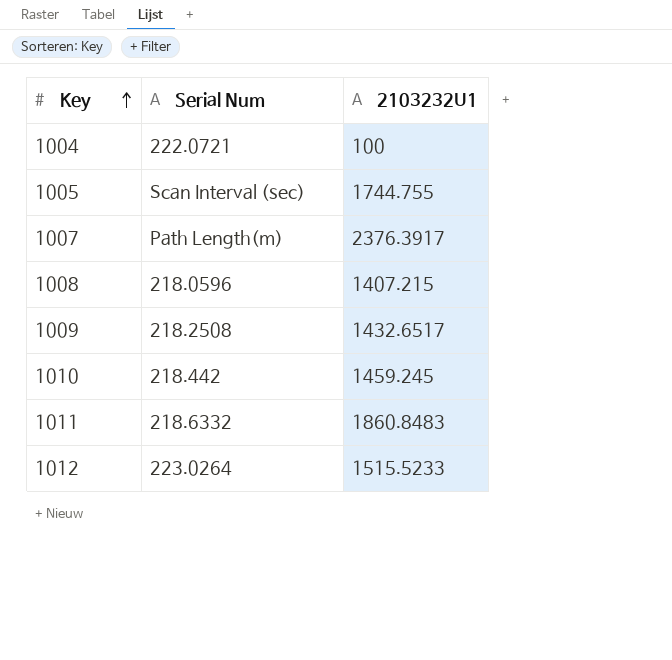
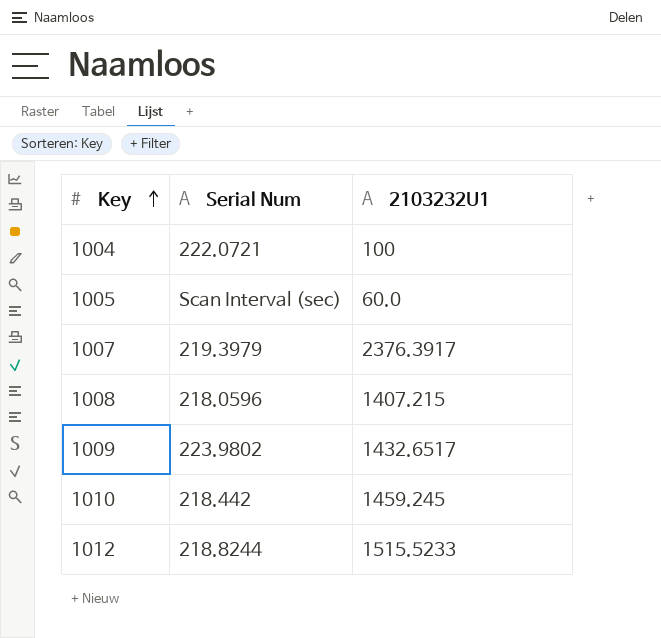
row 1011: 218.6332 | 1860.8483 -> none
1005 | 2103232U1: 1744.755 -> 60.0
1007 | Serial Num: Path Length(m) -> 219.3979
1009 | Serial Num: 218.2508 -> 223.9802
1012 | Serial Num: 223.0264 -> 218.8244

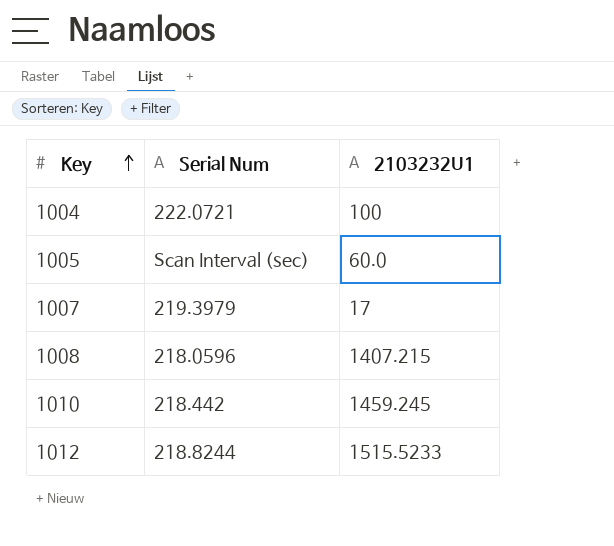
row 1009: 223.9802 | 1432.6517 -> none
1007 | 2103232U1: 2376.3917 -> 17

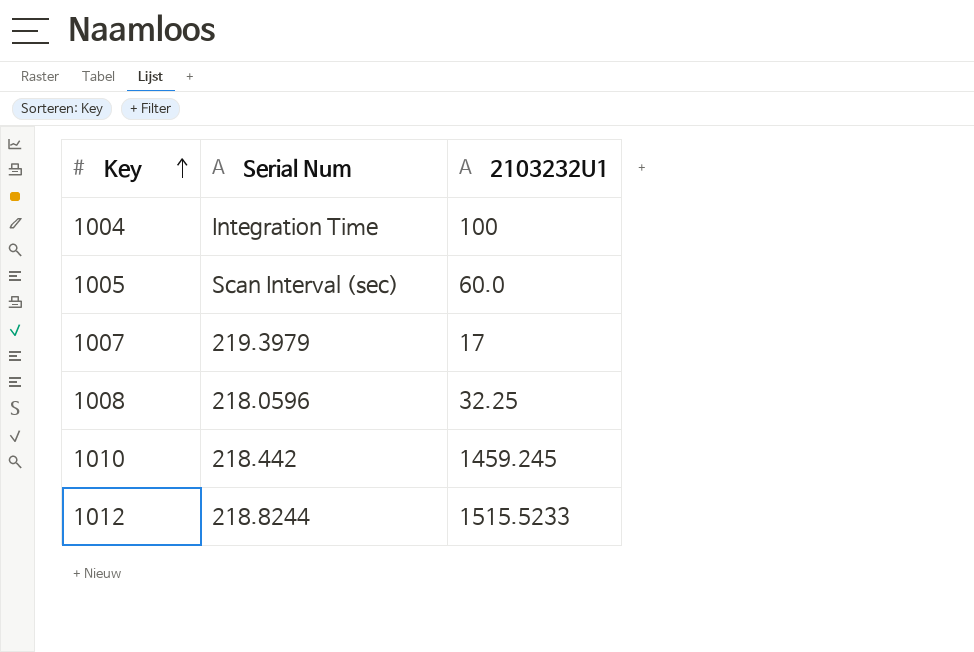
1004 | Serial Num: 222.0721 -> Integration Time
1008 | 2103232U1: 1407.215 -> 32.25

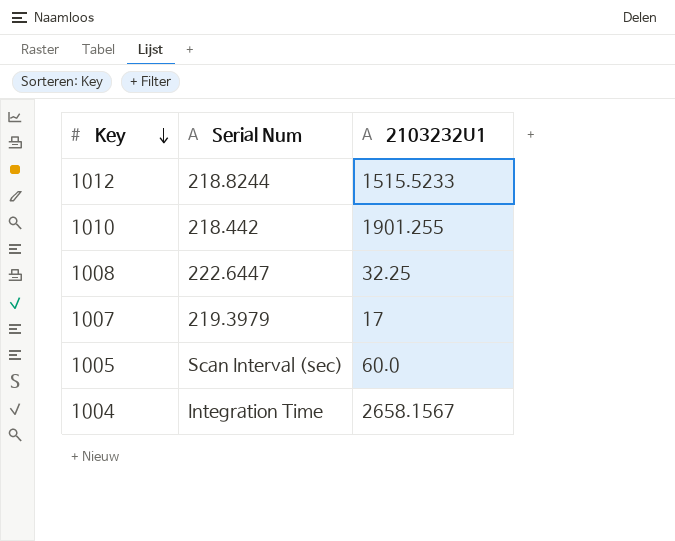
row order: Key ascending -> Key descending
1010 | 2103232U1: 1459.245 -> 1901.255
1008 | Serial Num: 218.0596 -> 222.6447
1004 | 2103232U1: 100 -> 2658.1567

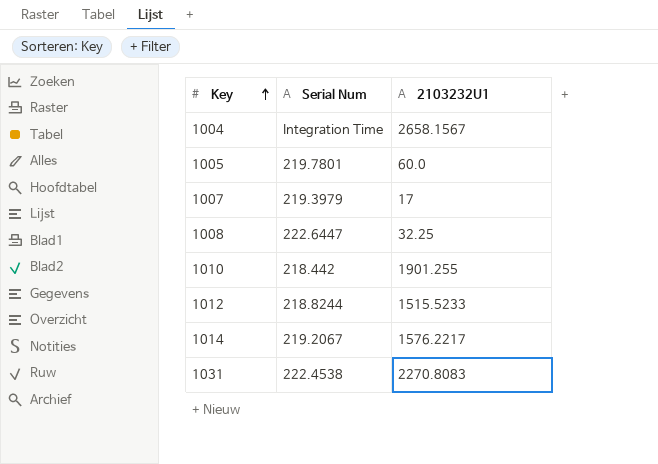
row order: Key descending -> Key ascending
1005 | Serial Num: Scan Interval (sec) -> 219.7801
row 1014: none -> 219.2067 | 1576.2217
row 1031: none -> 222.4538 | 2270.8083

